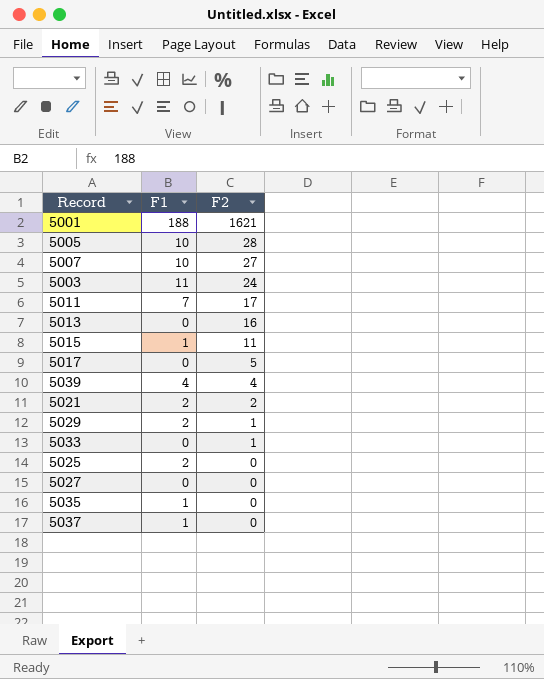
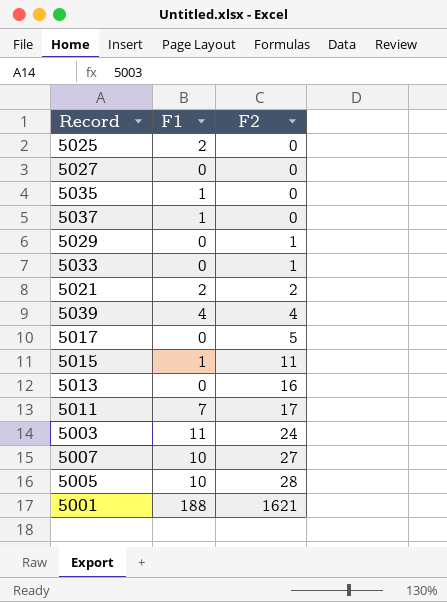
row order: F2 descending -> F2 ascending
5029 | F1: 2 -> 0

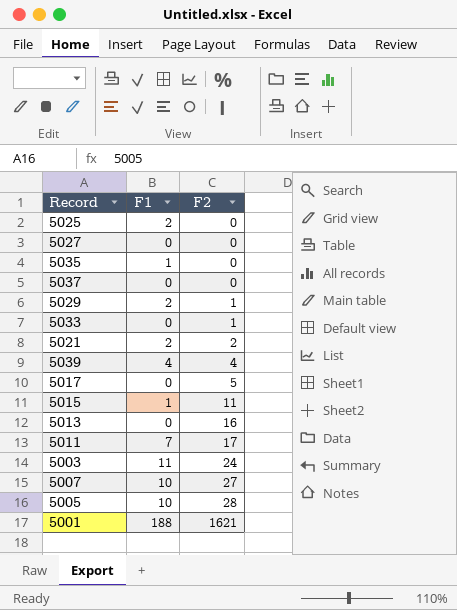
5037 | F1: 1 -> 0
5029 | F1: 0 -> 2

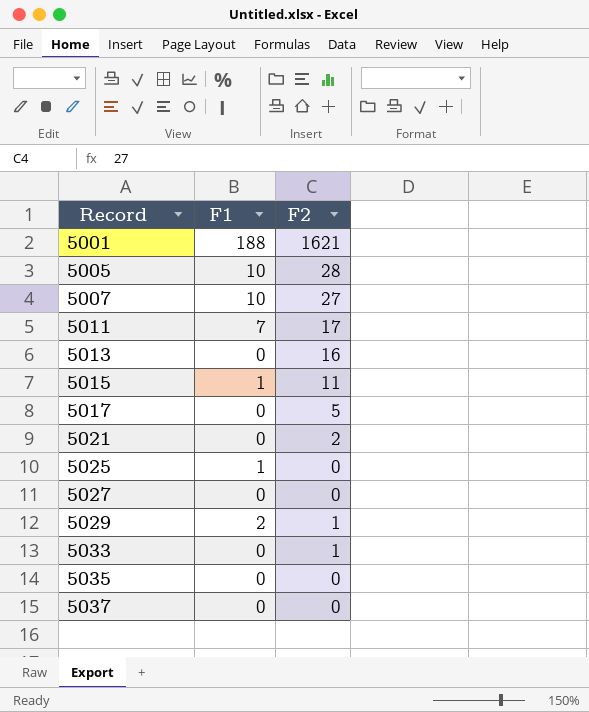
row order: F2 ascending -> Record ascending
row 5039: 4 | 4 -> none
row 5003: 11 | 24 -> none
5021 | F1: 2 -> 0
5025 | F1: 2 -> 1
5035 | F1: 1 -> 0

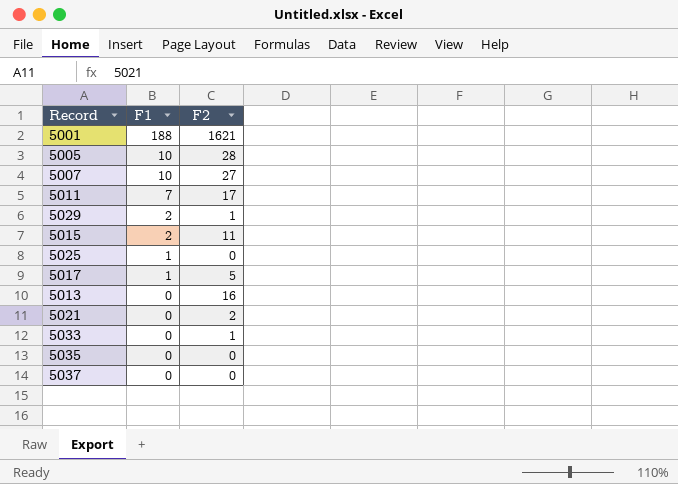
row order: Record ascending -> F1 descending
row 5027: 0 | 0 -> none
5015 | F1: 1 -> 2
5017 | F1: 0 -> 1

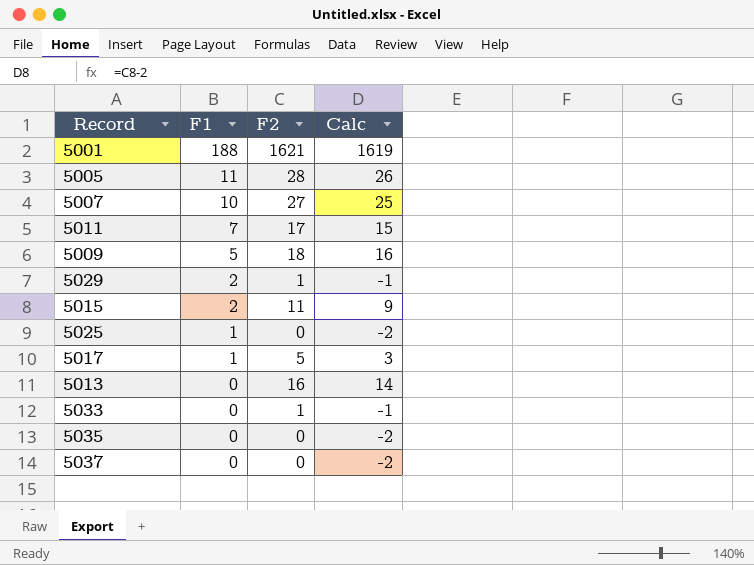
column Calc | formula: none -> [F2] - 2
row 5021: 0 | 2 -> none
5005 | F1: 10 -> 11
row 5009: none -> 5 | 18 | 16

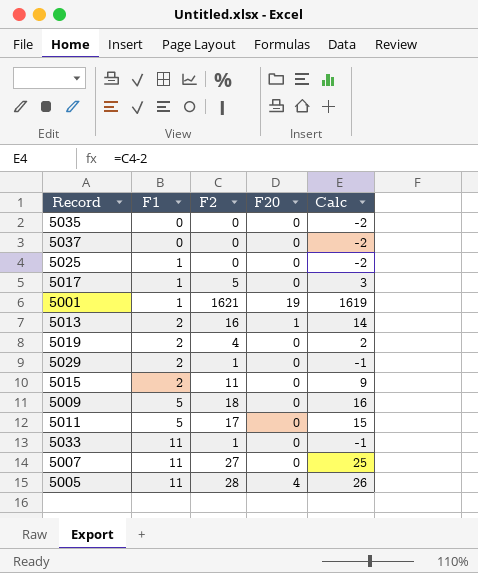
row order: F1 descending -> F1 ascending
column F20 | position: none -> 4
5001 | F1: 188 -> 1
5013 | F1: 0 -> 2
row 5019: none -> 2 | 4 | 0 | 2
5011 | F1: 7 -> 5
5033 | F1: 0 -> 11
5007 | F1: 10 -> 11

